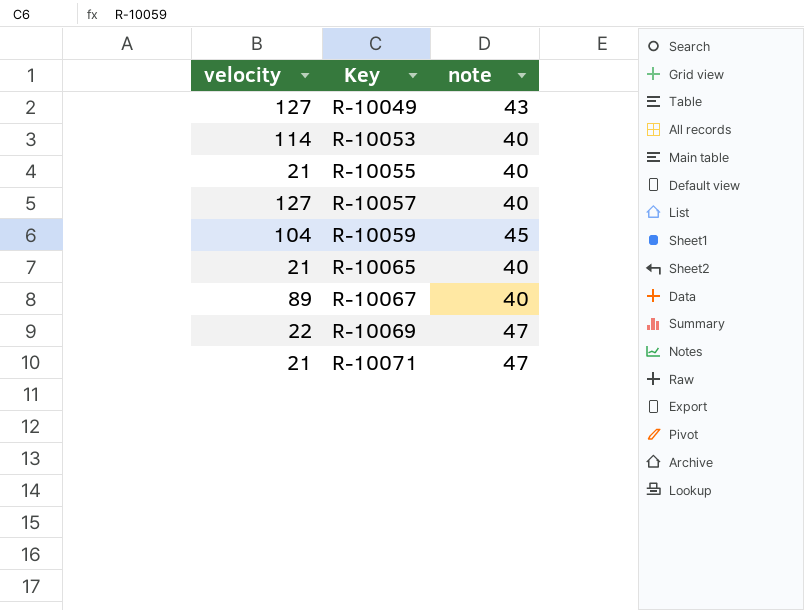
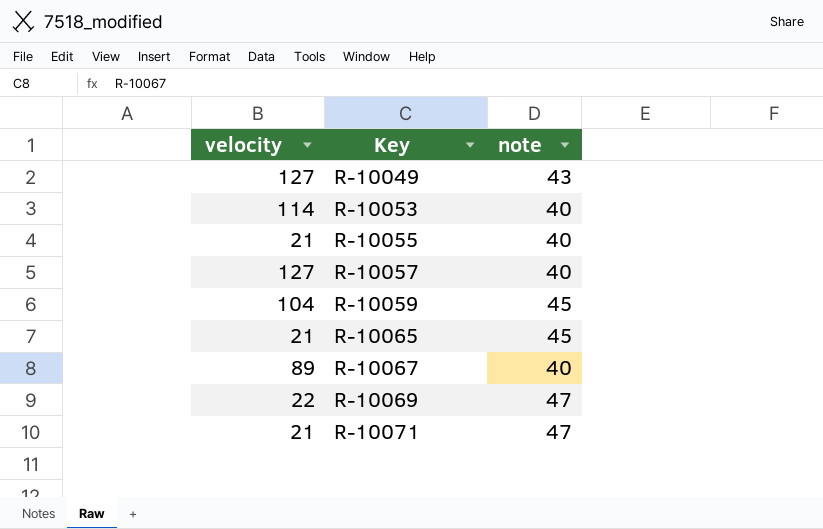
R-10065 | note: 40 -> 45

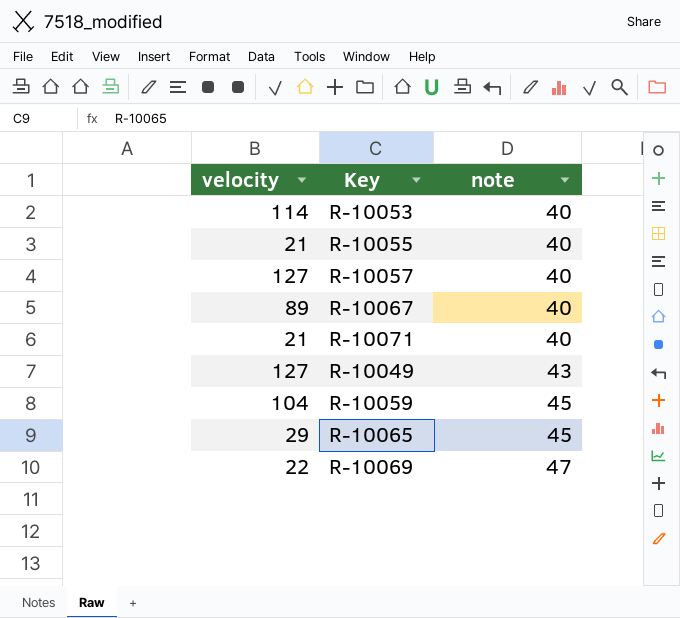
row order: Key ascending -> note ascending
R-10071 | note: 47 -> 40
R-10065 | velocity: 21 -> 29

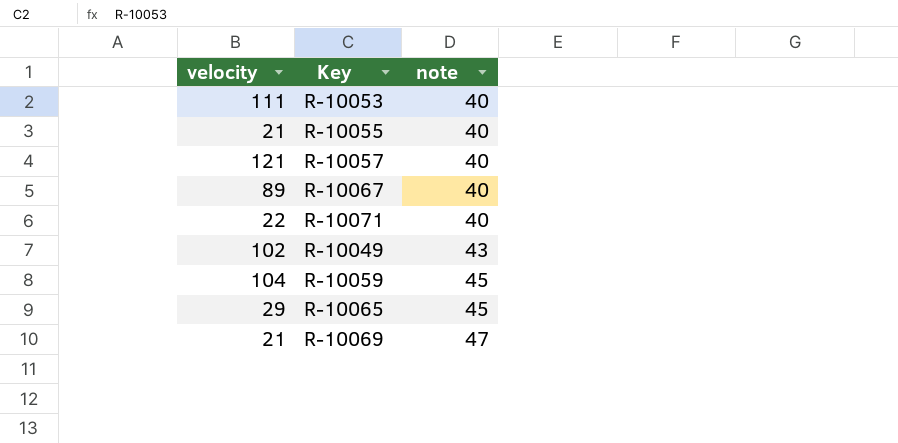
R-10053 | velocity: 114 -> 111
R-10057 | velocity: 127 -> 121
R-10071 | velocity: 21 -> 22
R-10049 | velocity: 127 -> 102
R-10069 | velocity: 22 -> 21

